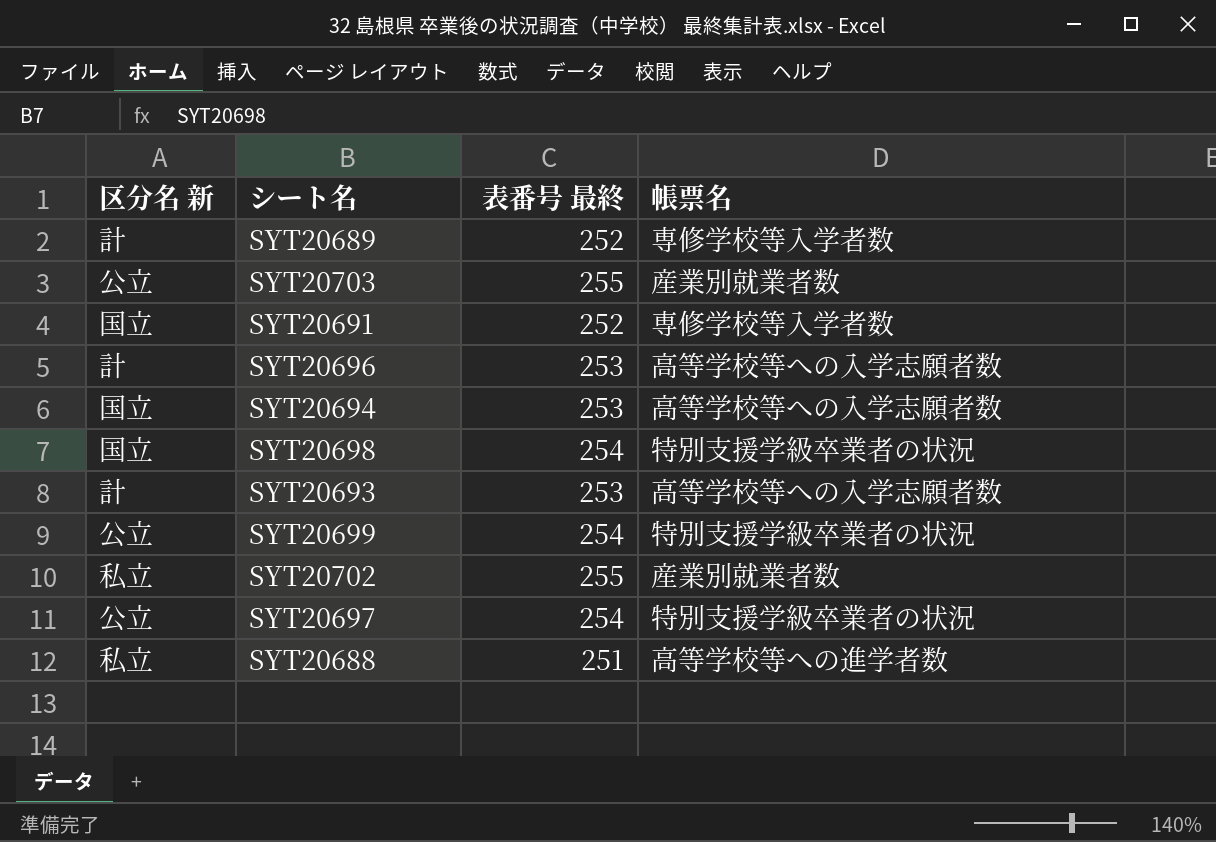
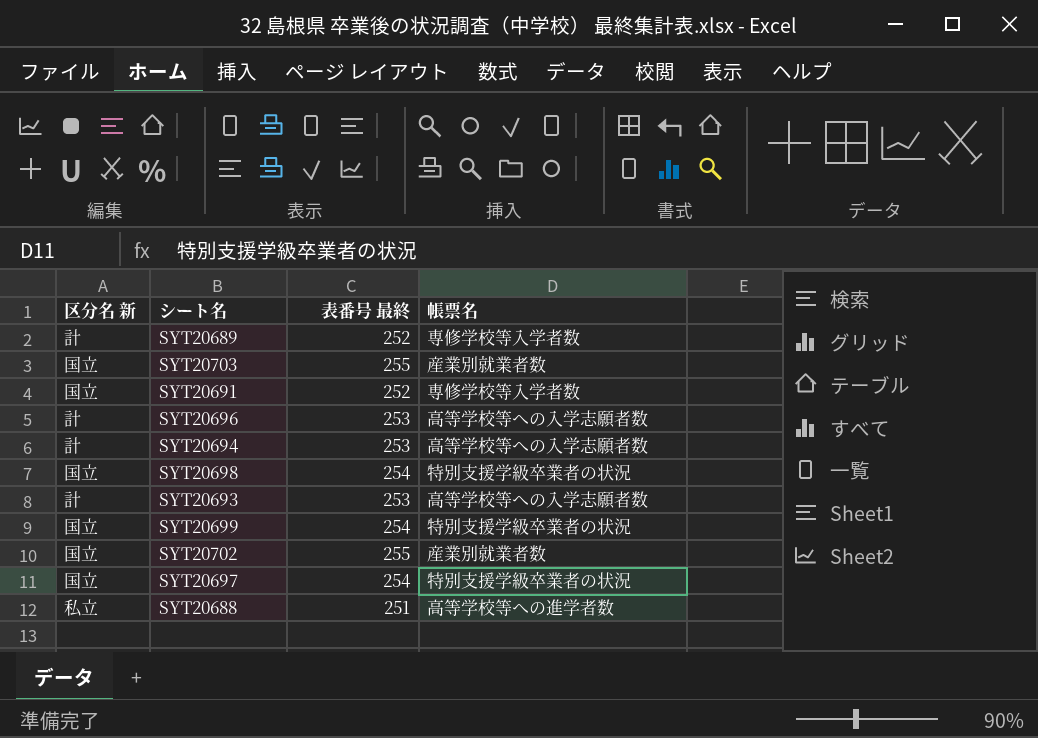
SYT20703 | 区分名 新: 公立 -> 国立
SYT20694 | 区分名 新: 国立 -> 計
SYT20699 | 区分名 新: 公立 -> 国立
SYT20702 | 区分名 新: 私立 -> 国立
SYT20697 | 区分名 新: 公立 -> 国立

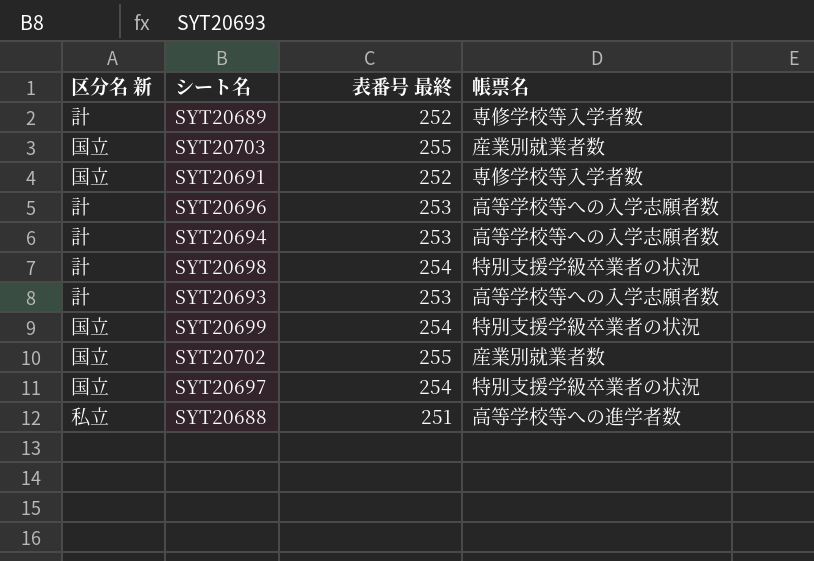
SYT20698 | 区分名 新: 国立 -> 計

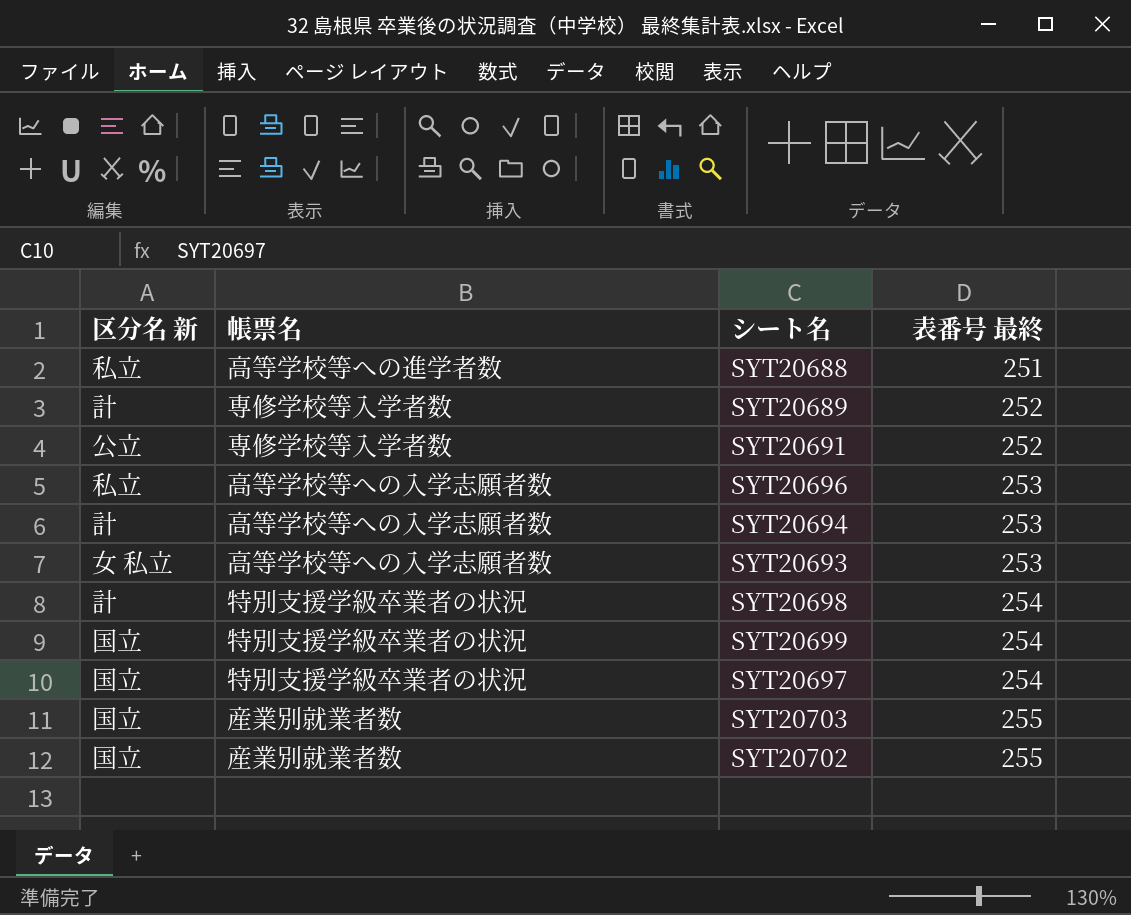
row order: none -> 表番号 最終 ascending
column 帳票名 | position: 4 -> 2
SYT20691 | 区分名 新: 国立 -> 公立
SYT20696 | 区分名 新: 計 -> 私立
SYT20693 | 区分名 新: 計 -> 女 私立

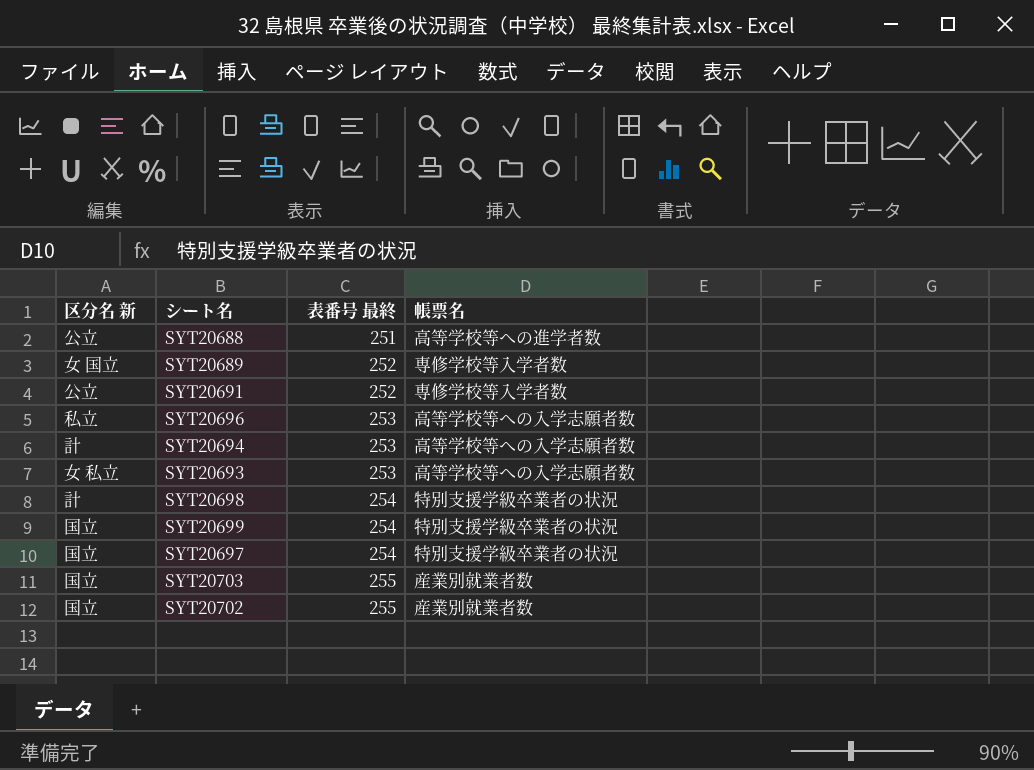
column 帳票名 | position: 2 -> 4
SYT20688 | 区分名 新: 私立 -> 公立
SYT20689 | 区分名 新: 計 -> 女 国立

